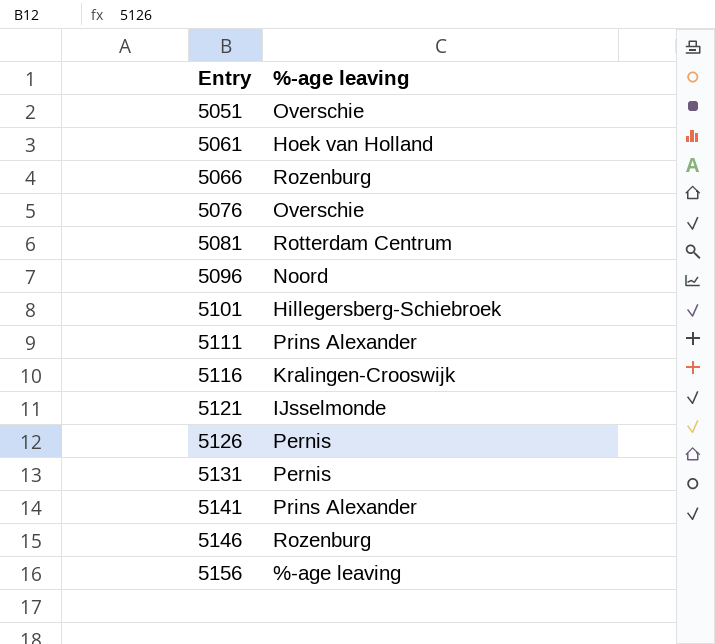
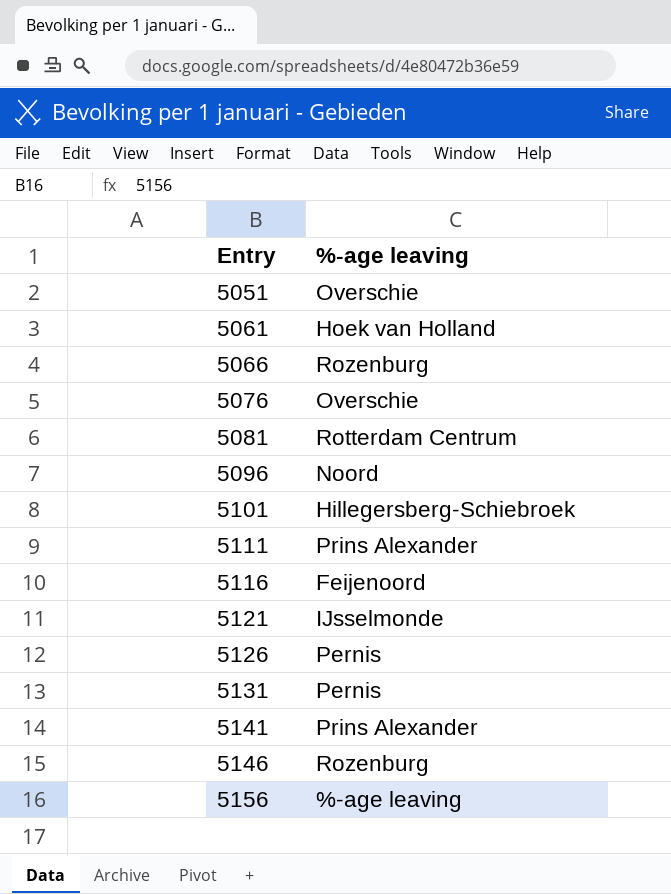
5116 | %-age leaving: Kralingen-Crooswijk -> Feijenoord

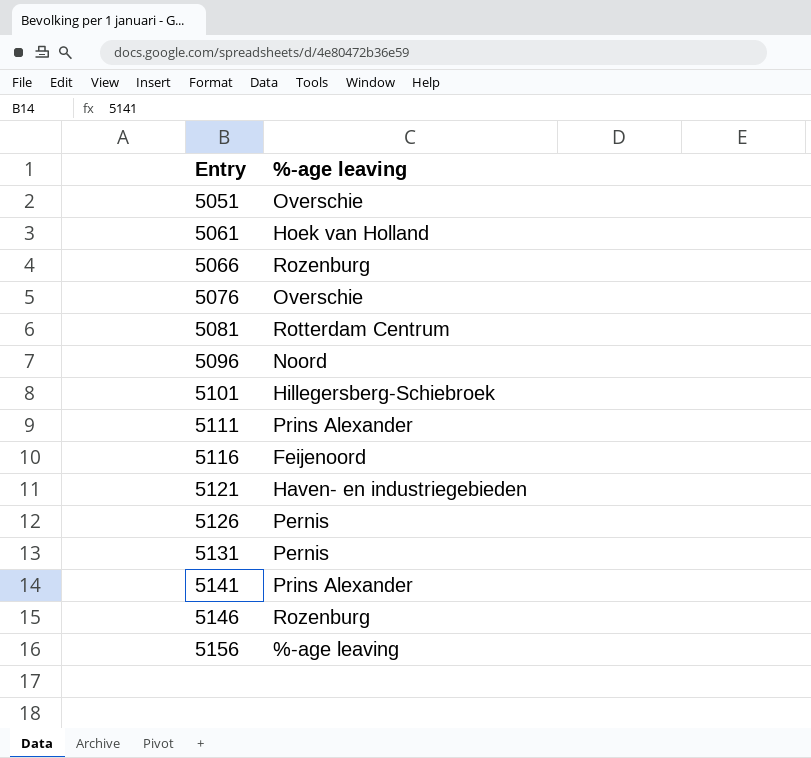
5121 | %-age leaving: IJsselmonde -> Haven- en industriegebieden

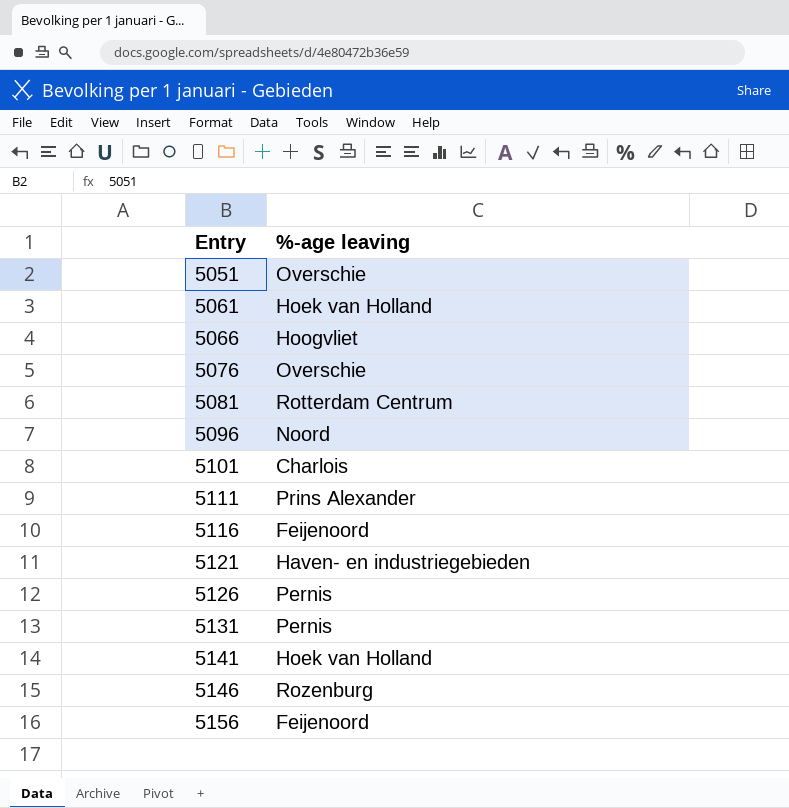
5066 | %-age leaving: Rozenburg -> Hoogvliet
5101 | %-age leaving: Hillegersberg-Schiebroek -> Charlois
5141 | %-age leaving: Prins Alexander -> Hoek van Holland
5156 | %-age leaving: %-age leaving -> Feijenoord

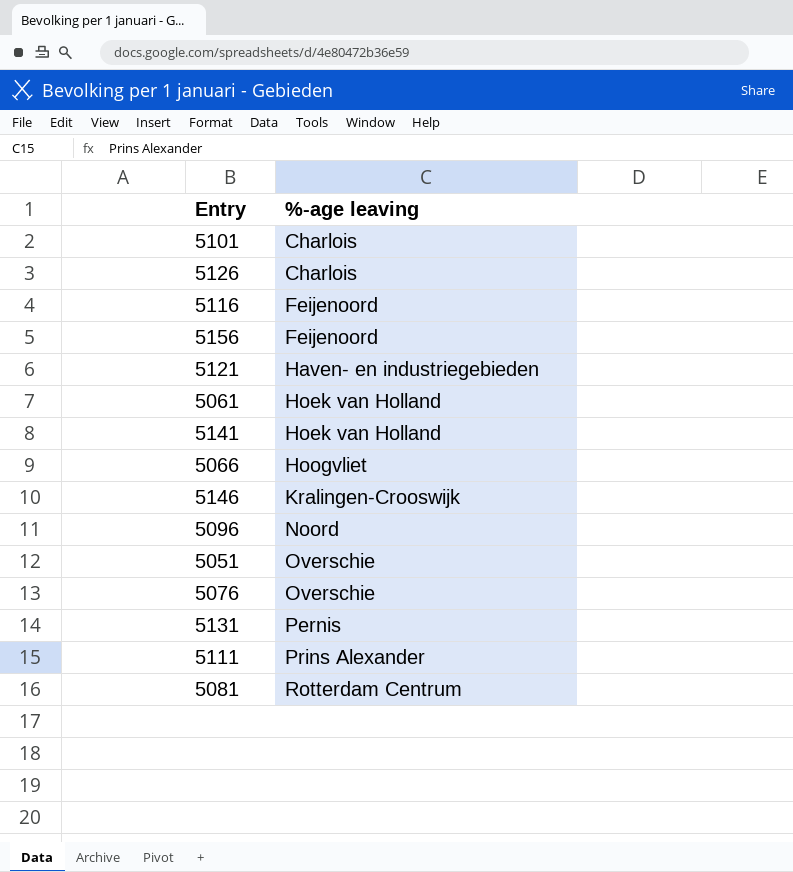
row order: Entry ascending -> %-age leaving ascending
5126 | %-age leaving: Pernis -> Charlois
5146 | %-age leaving: Rozenburg -> Kralingen-Crooswijk

